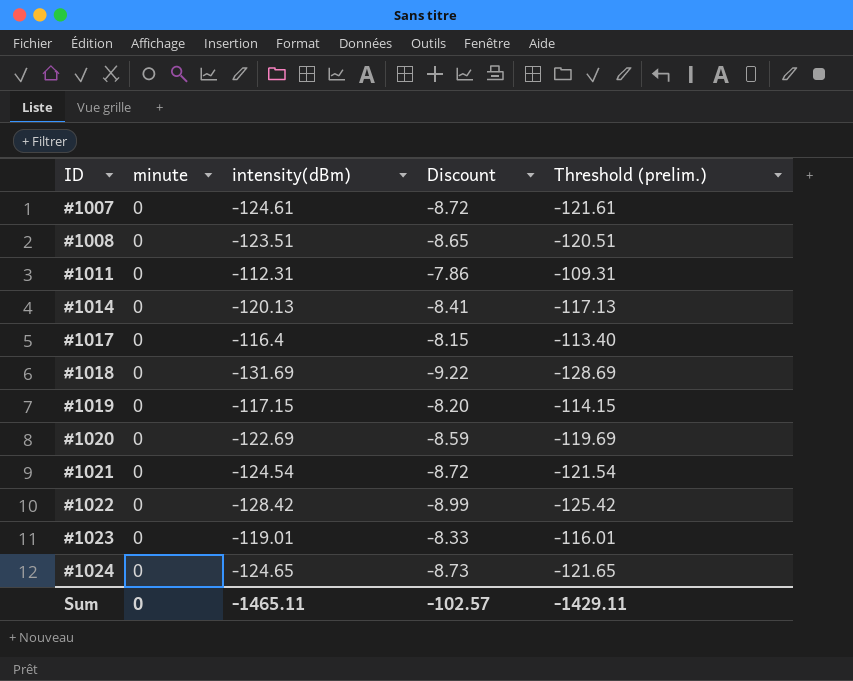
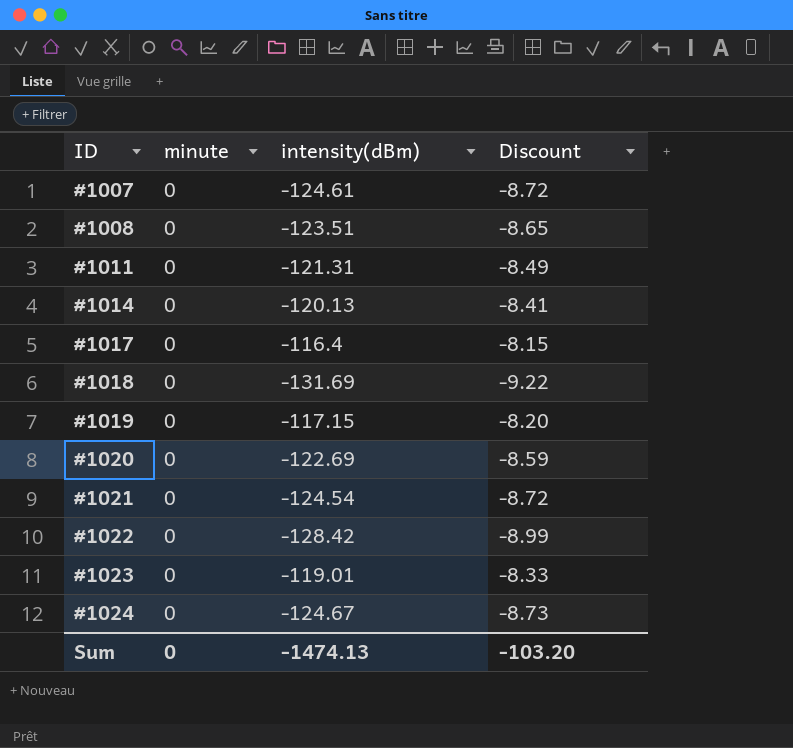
column Threshold (prelim.) | formula: [intensity(dBm)] + 3 -> none
#1011 | intensity(dBm): -112.31 -> -121.31
#1011 | Discount: -7.86 -> -8.49
#1024 | intensity(dBm): -124.65 -> -124.67
Sum | intensity(dBm): -1465.11 -> -1474.13
Sum | Discount: -102.57 -> -103.20

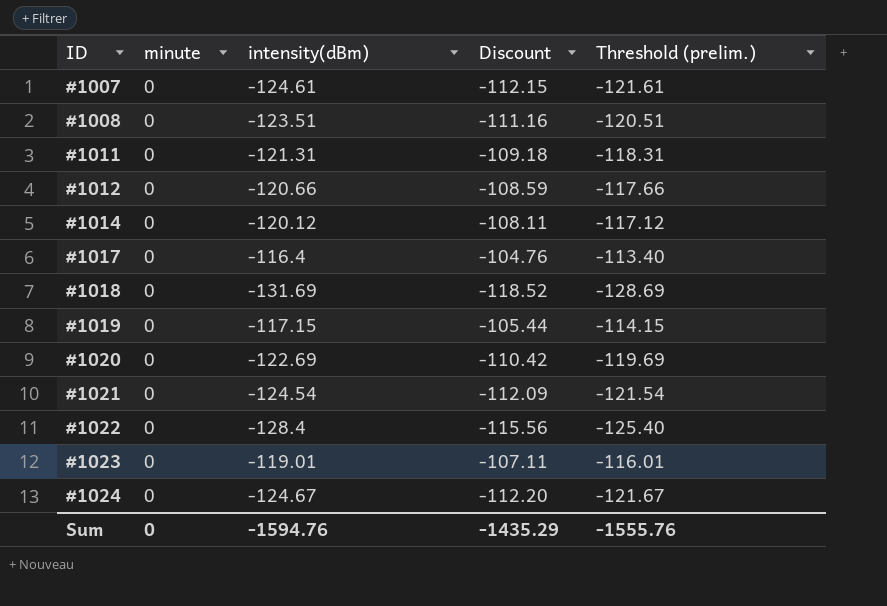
column Discount | formula: [intensity(dBm)] * 0.07 -> [intensity(dBm)] * 0.9
column Threshold (prelim.) | formula: none -> [intensity(dBm)] + 3
row #1012: none -> 0 | -120.66 | -108.59 | -117.66
#1014 | intensity(dBm): -120.13 -> -120.12
#1022 | intensity(dBm): -128.42 -> -128.4
Sum | intensity(dBm): -1474.13 -> -1594.76
Sum | Discount: -103.20 -> -1435.29

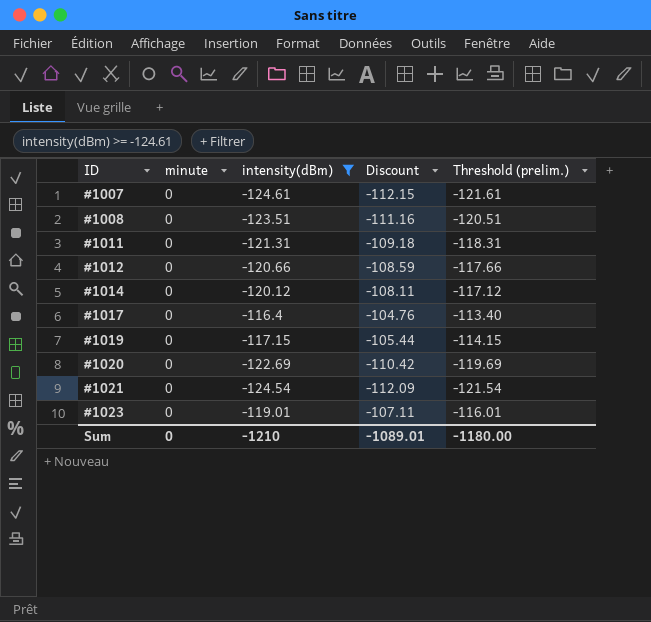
filter: none -> intensity(dBm) >= -124.61
Sum | intensity(dBm): -1594.76 -> -1210
Sum | Discount: -1435.29 -> -1089.01
Sum | Threshold (prelim.): -1555.76 -> -1180.00

